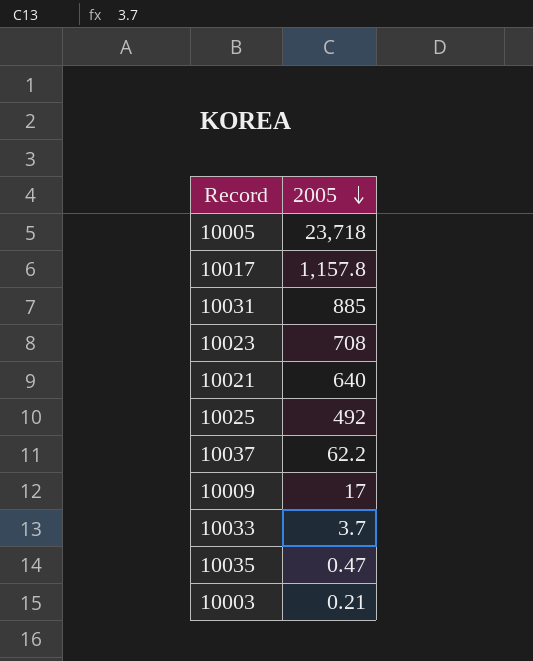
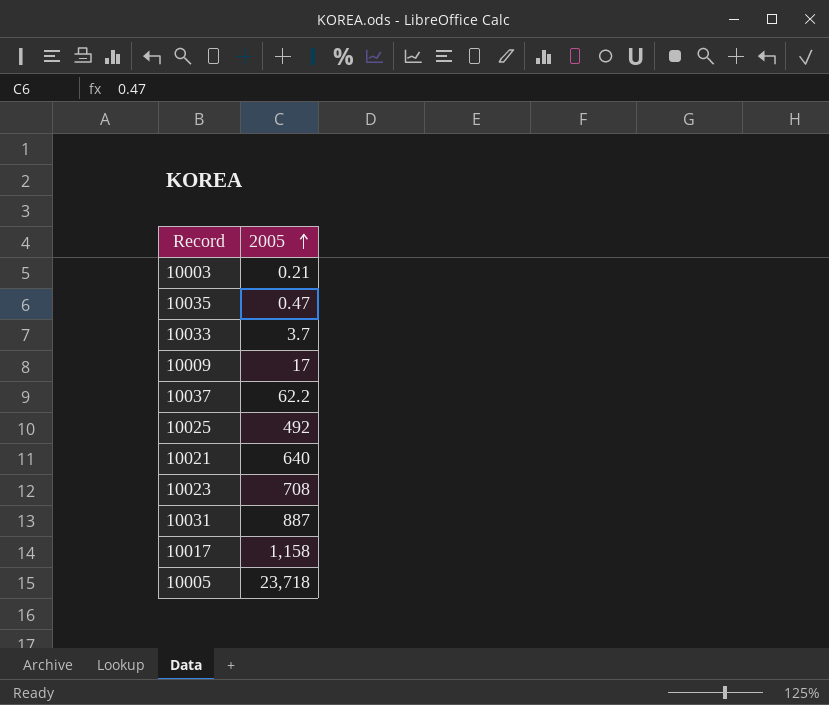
row order: 2005 descending -> 2005 ascending
10031 | 2005: 885 -> 887
10017 | 2005: 1,157.8 -> 1,158

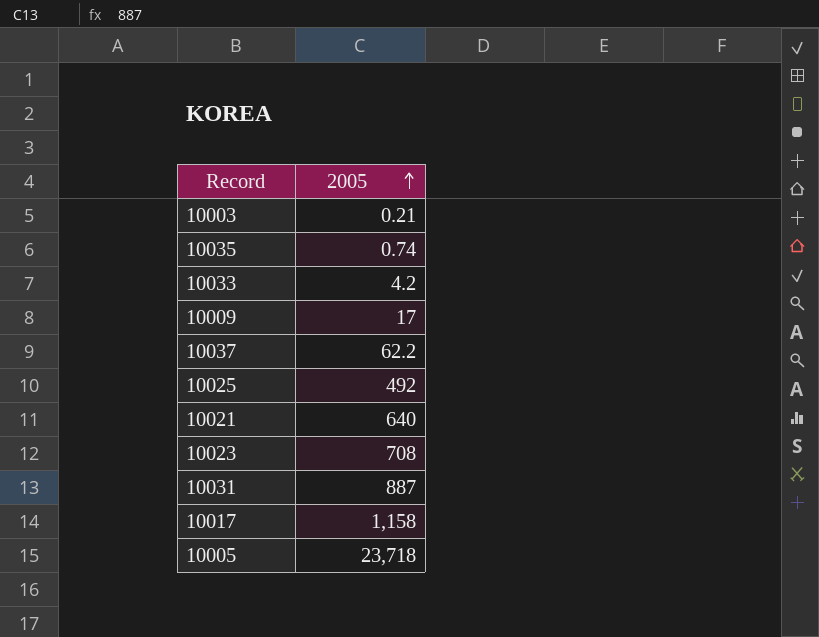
10035 | 2005: 0.47 -> 0.74
10033 | 2005: 3.7 -> 4.2

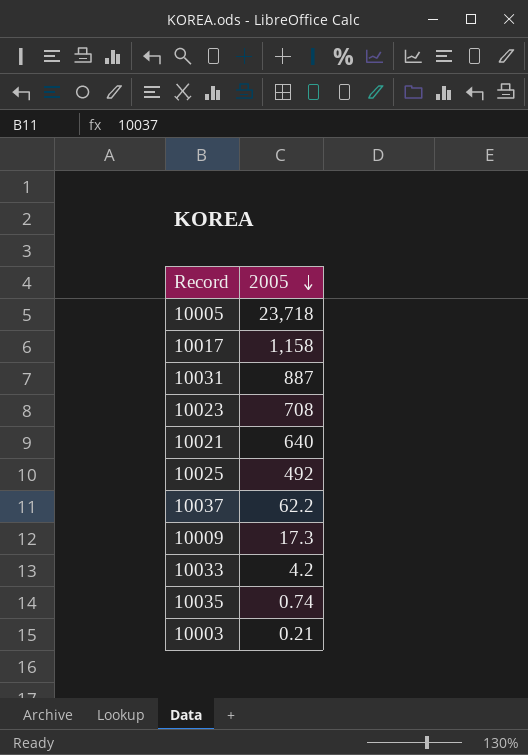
row order: 2005 ascending -> 2005 descending
10009 | 2005: 17 -> 17.3

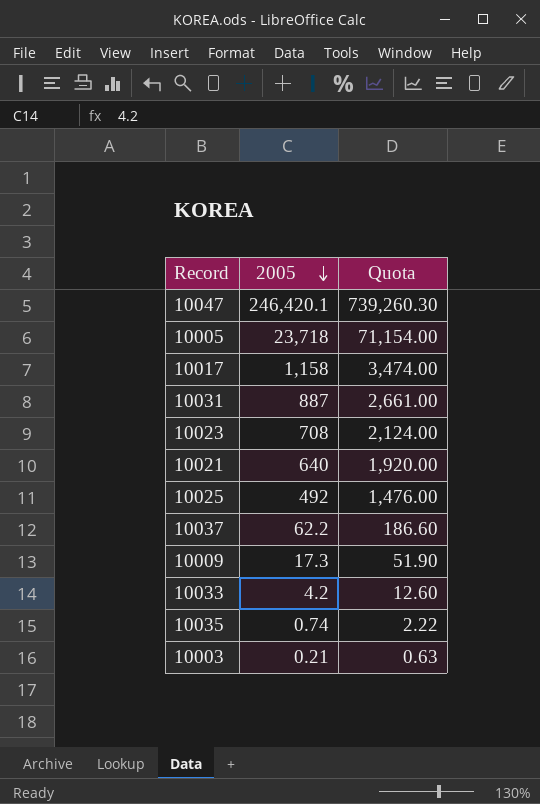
column Quota | formula: none -> [2005] * 3
row 10047: none -> 246,420.1 | 739,260.30

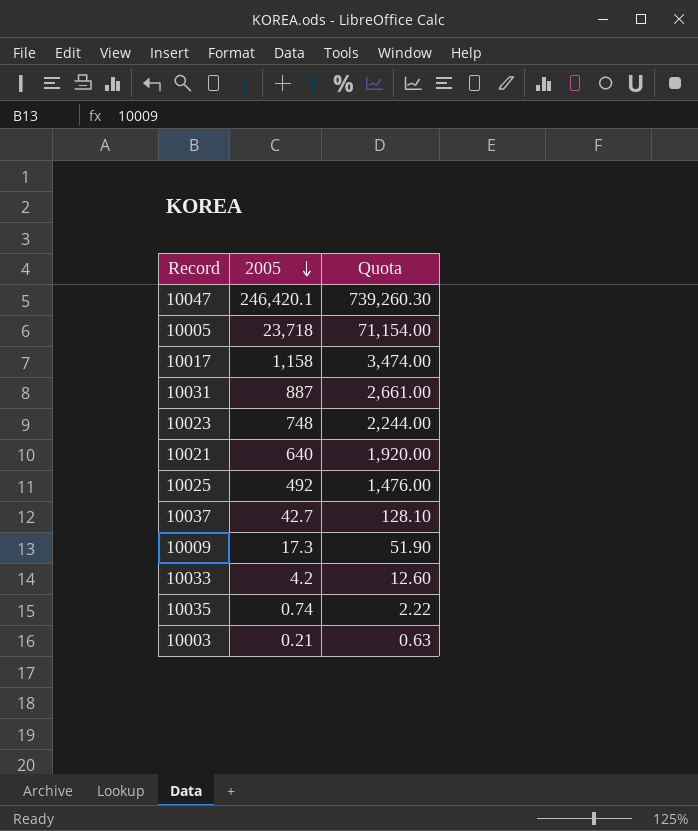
10023 | 2005: 708 -> 748
10023 | Quota: 2,124.00 -> 2,244.00
10037 | 2005: 62.2 -> 42.7
10037 | Quota: 186.60 -> 128.10

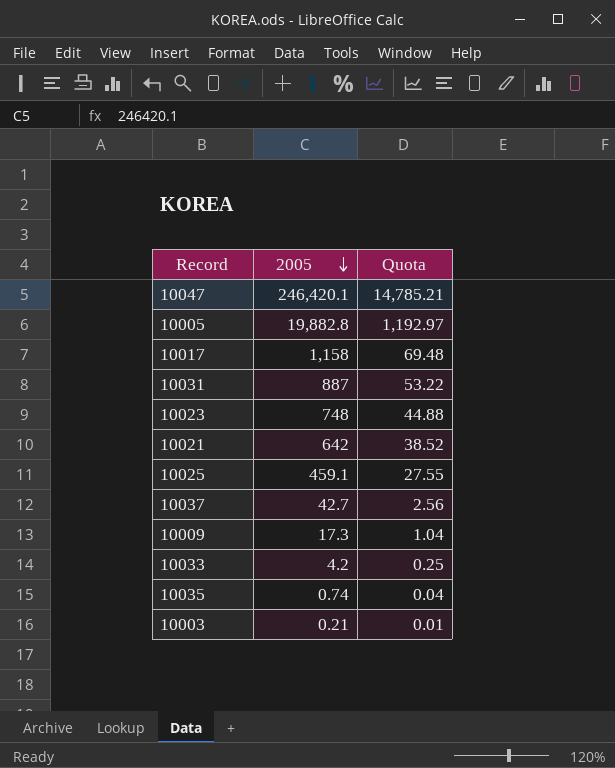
column Quota | formula: [2005] * 3 -> [2005] * 0.06
10005 | 2005: 23,718 -> 19,882.8
10021 | 2005: 640 -> 642
10025 | 2005: 492 -> 459.1

